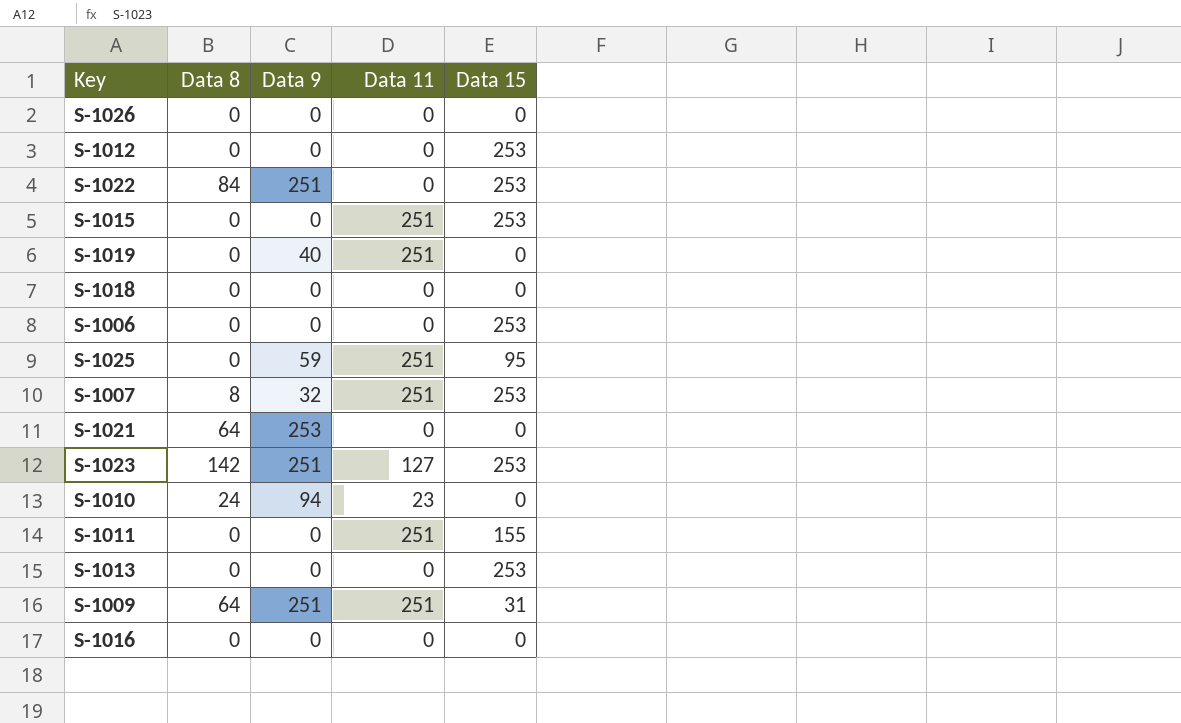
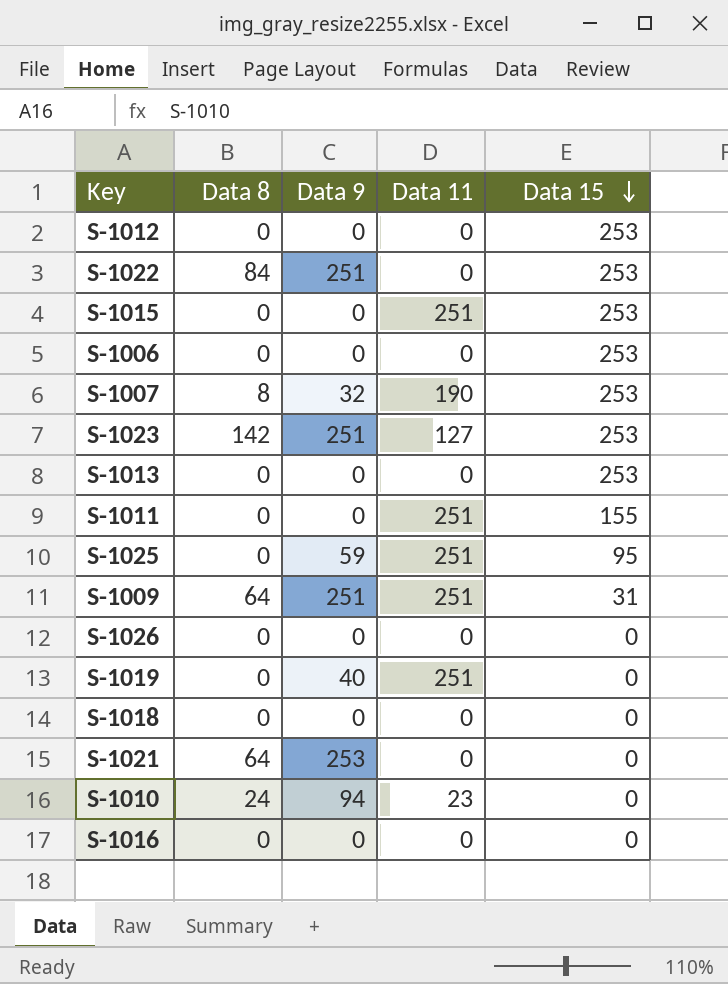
row order: none -> Data 15 descending
S-1007 | Data 11: 251 -> 190

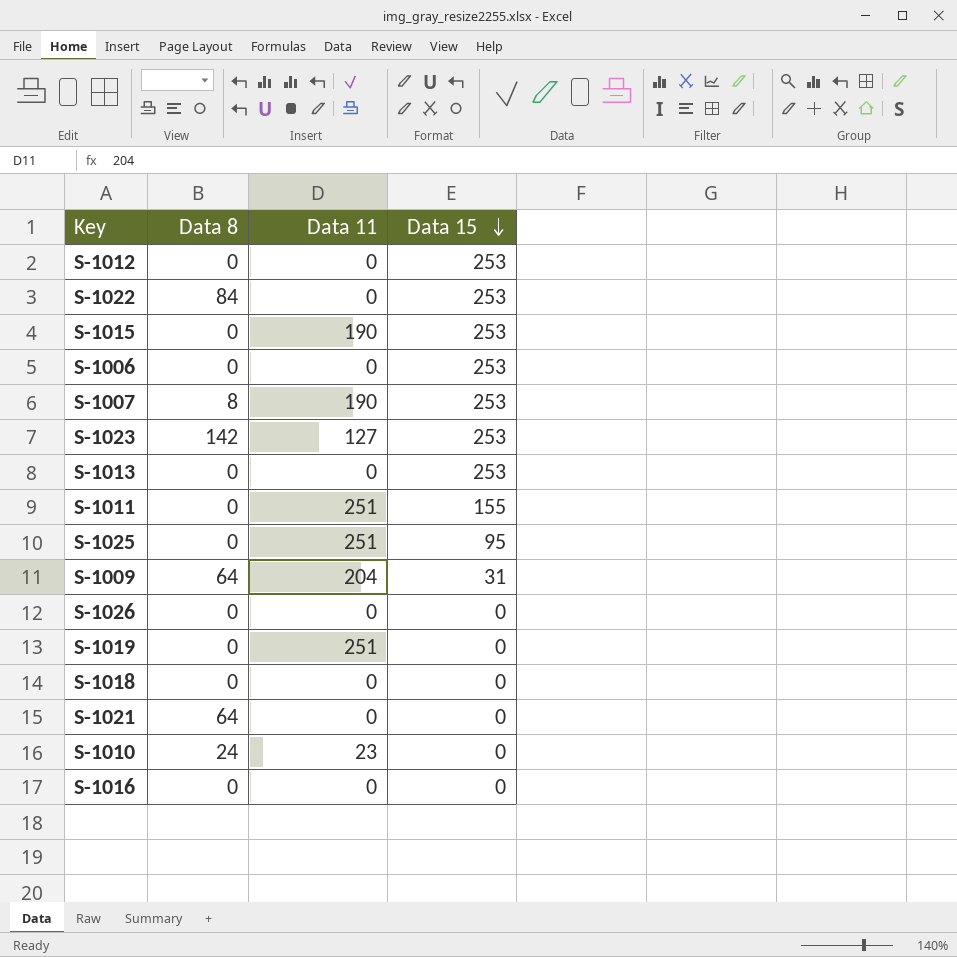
column Data 9 | position: 3 -> none
S-1015 | Data 11: 251 -> 190
S-1009 | Data 11: 251 -> 204

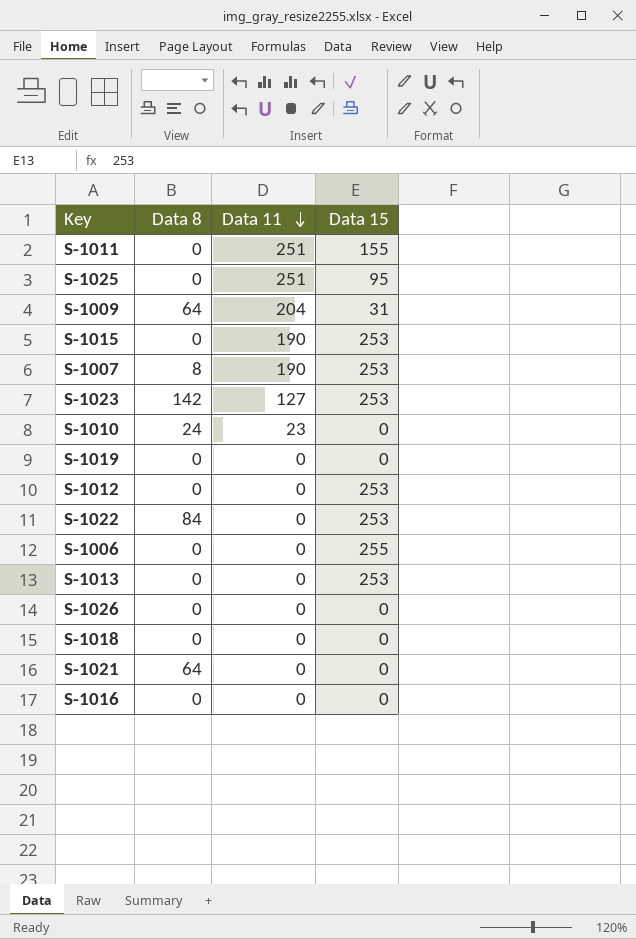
row order: Data 15 descending -> Data 11 descending
S-1019 | Data 11: 251 -> 0
S-1006 | Data 15: 253 -> 255

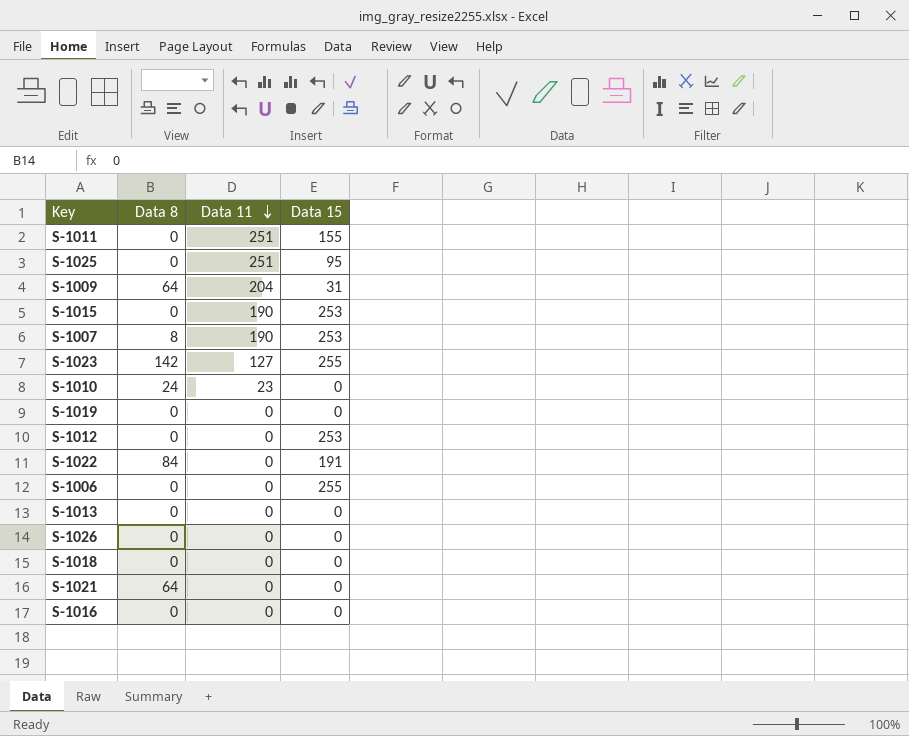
S-1023 | Data 15: 253 -> 255
S-1022 | Data 15: 253 -> 191
S-1013 | Data 15: 253 -> 0

